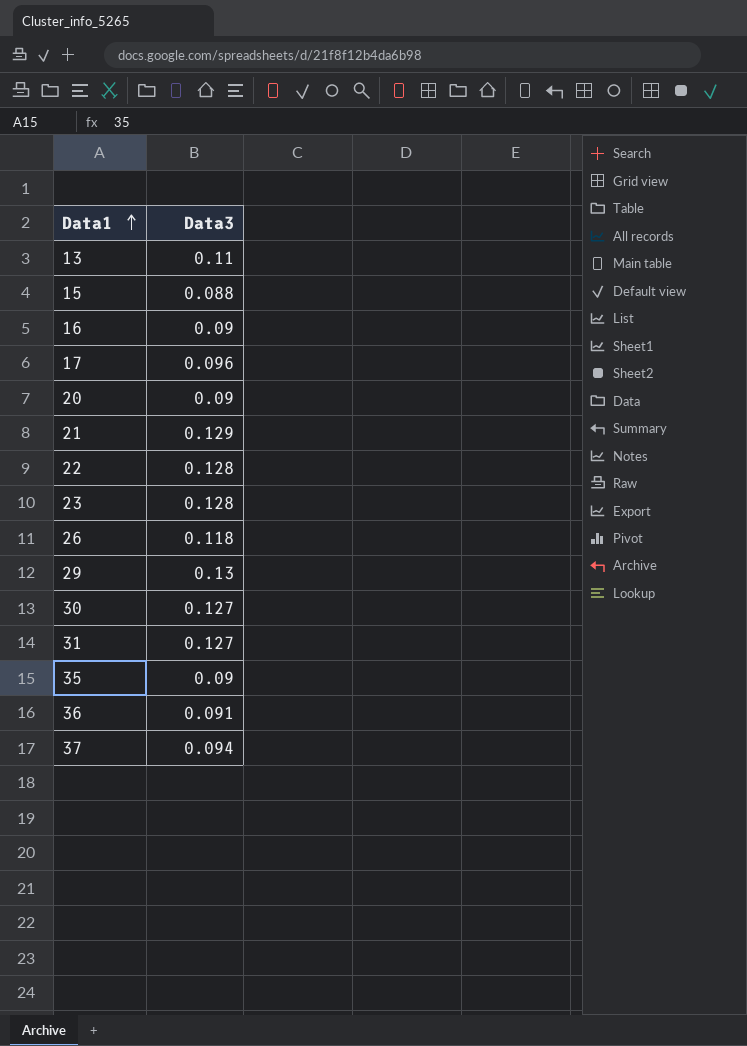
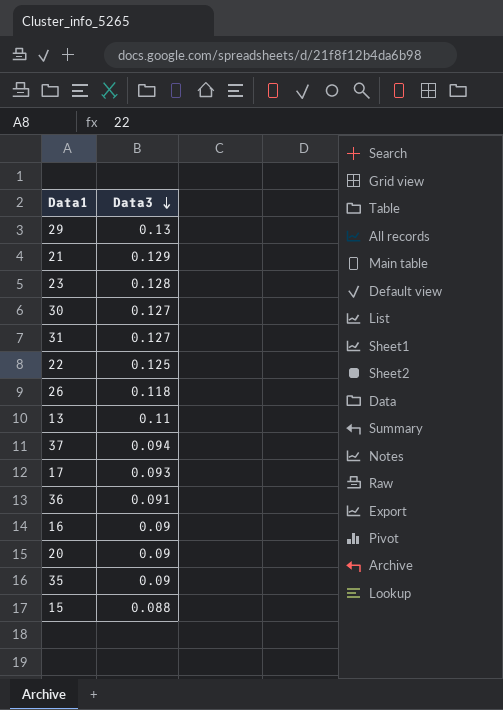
row order: Data1 ascending -> Data3 descending
22 | Data3: 0.128 -> 0.125
17 | Data3: 0.096 -> 0.093

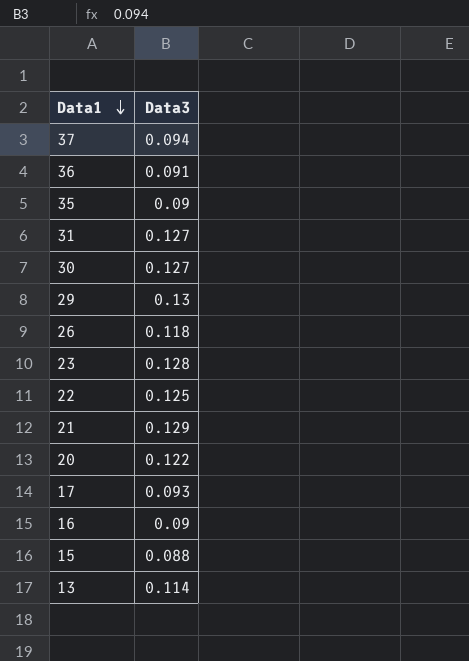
row order: Data3 descending -> Data1 descending
20 | Data3: 0.09 -> 0.122
13 | Data3: 0.11 -> 0.114

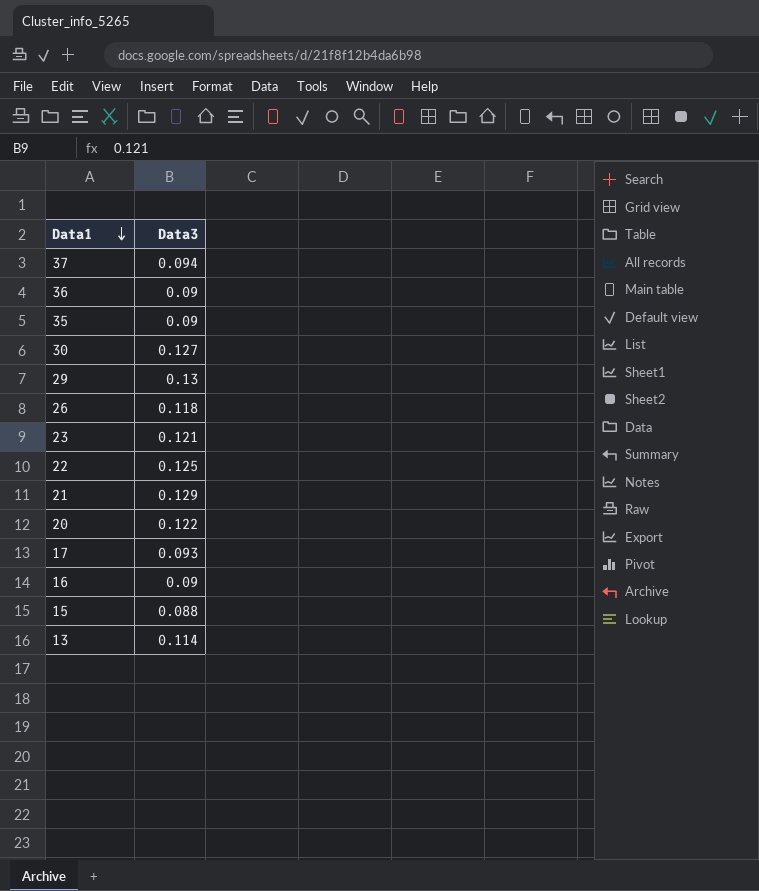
row 31: 0.127 -> none
36 | Data3: 0.091 -> 0.09
23 | Data3: 0.128 -> 0.121

